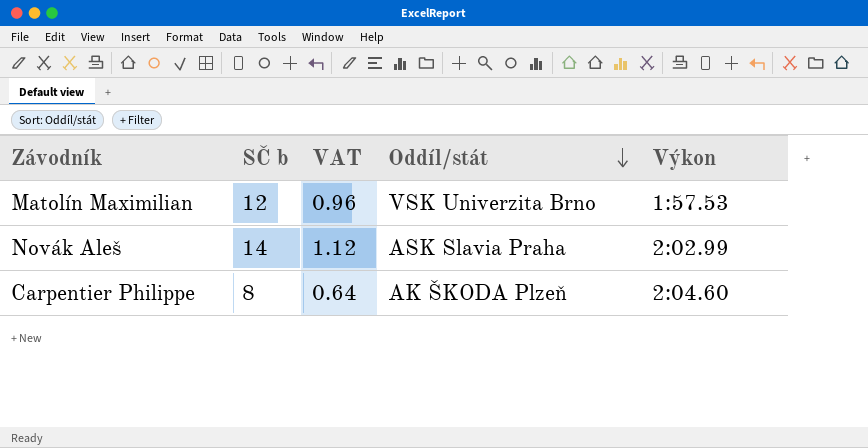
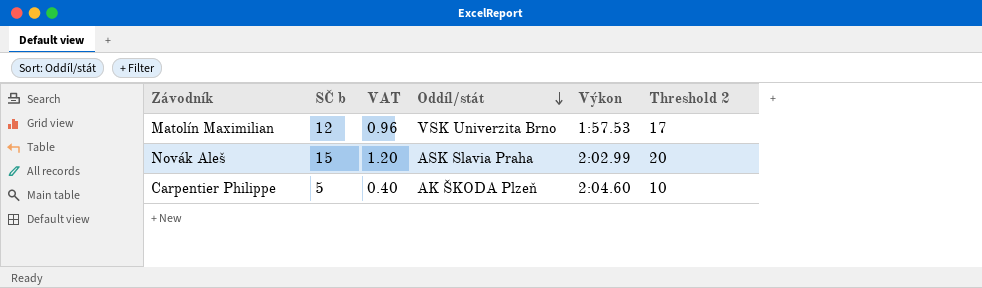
column Threshold 2 | formula: none -> [SČ b] + 5
Novák Aleš | SČ b: 14 -> 15
Novák Aleš | VAT: 1.12 -> 1.20
Carpentier Philippe | SČ b: 8 -> 5
Carpentier Philippe | VAT: 0.64 -> 0.40

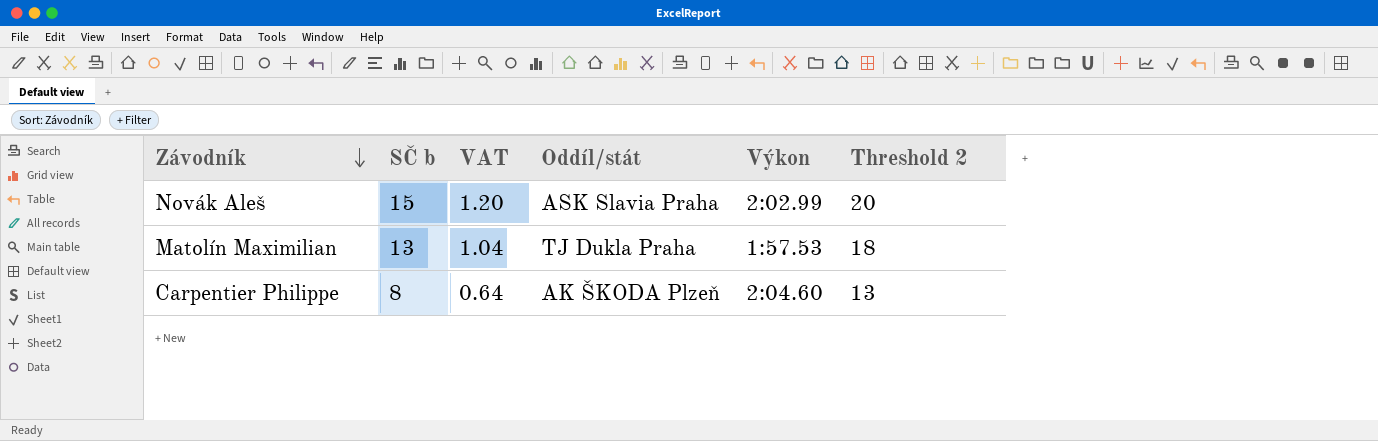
row order: Oddíl/stát descending -> Závodník descending
Matolín Maximilian | SČ b: 12 -> 13
Matolín Maximilian | VAT: 0.96 -> 1.04
Matolín Maximilian | Oddíl/stát: VSK Univerzita Brno -> TJ Dukla Praha
Matolín Maximilian | Threshold 2: 17 -> 18
Carpentier Philippe | SČ b: 5 -> 8
Carpentier Philippe | VAT: 0.40 -> 0.64
Carpentier Philippe | Threshold 2: 10 -> 13

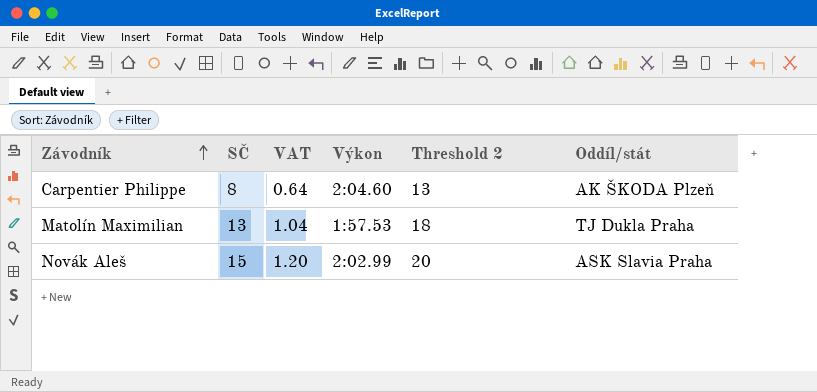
row order: Závodník descending -> Závodník ascending
column name: SČ b -> SČ
column Oddíl/stát | position: 4 -> 6

